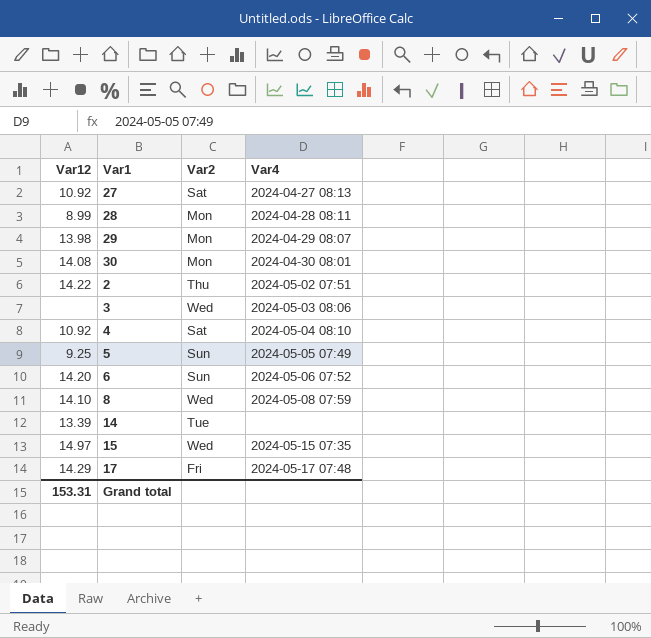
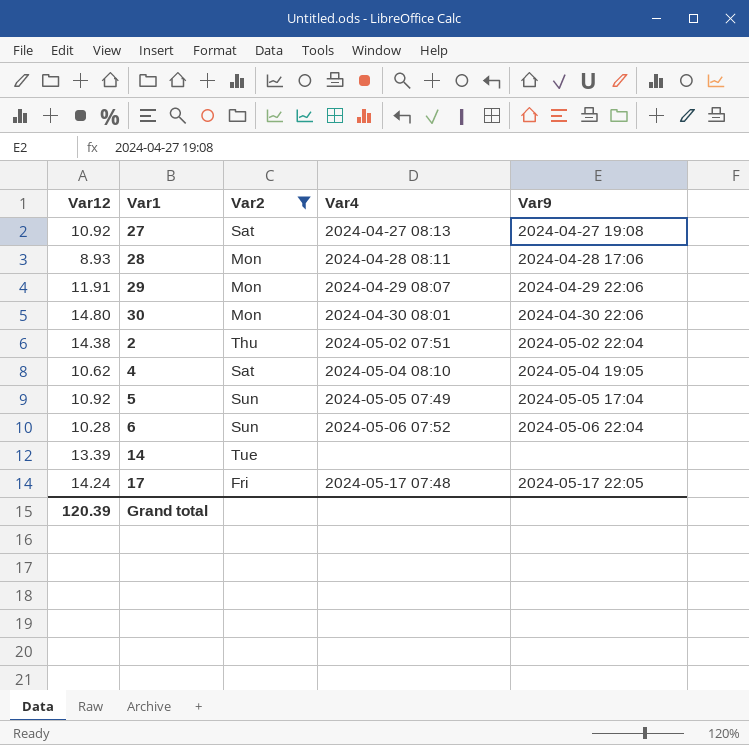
filter: none -> Var2 != Wed
column Var9 | position: none -> 5
28 | Var12: 8.99 -> 8.93
29 | Var12: 13.98 -> 11.91
30 | Var12: 14.08 -> 14.80
2 | Var12: 14.22 -> 14.38
4 | Var12: 10.92 -> 10.62
5 | Var12: 9.25 -> 10.92
6 | Var12: 14.20 -> 10.28
17 | Var12: 14.29 -> 14.24
Grand total | Var12: 153.31 -> 120.39

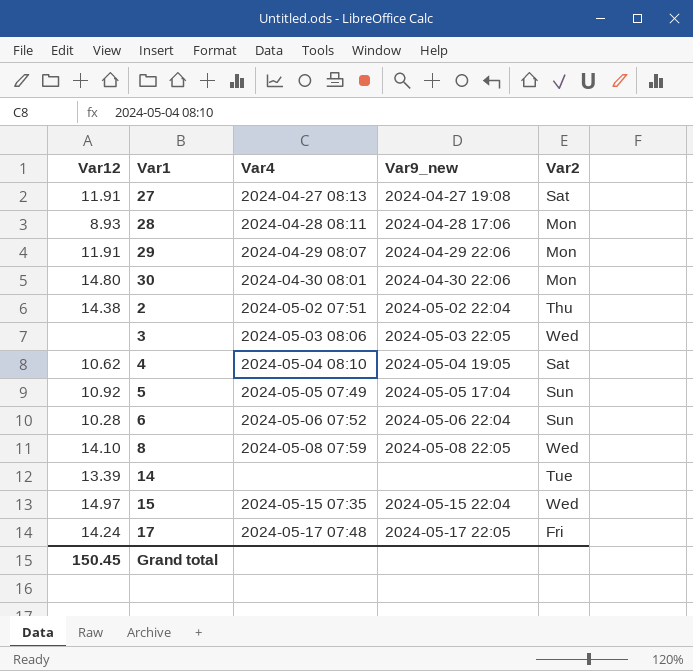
filter: Var2 != Wed -> none
column name: Var9 -> Var9_new
column Var2 | position: 3 -> 5
27 | Var12: 10.92 -> 11.91
Grand total | Var12: 120.39 -> 150.45

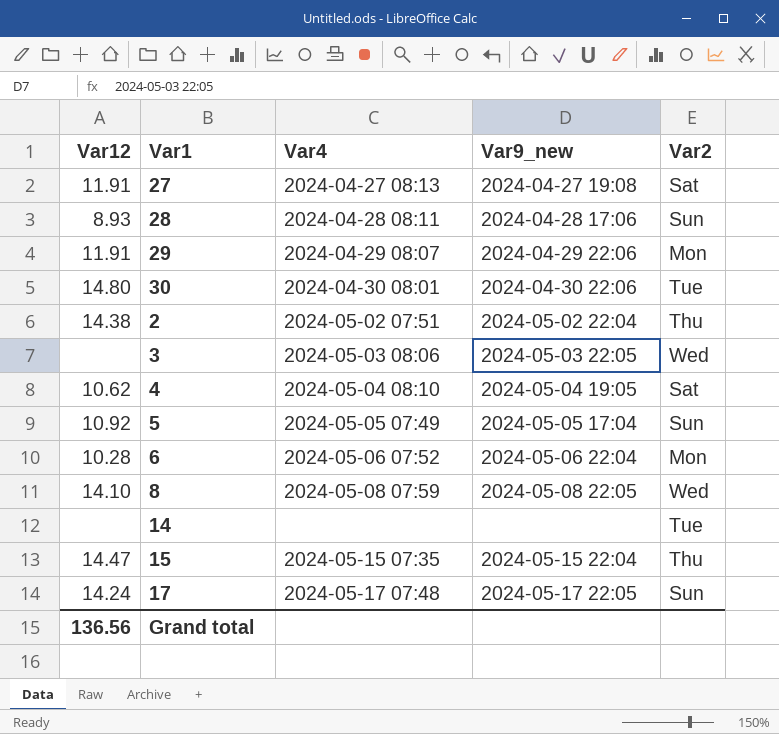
28 | Var2: Mon -> Sun
30 | Var2: Mon -> Tue
6 | Var2: Sun -> Mon
14 | Var12: 13.39 -> none
15 | Var12: 14.97 -> 14.47
15 | Var2: Wed -> Thu
17 | Var2: Fri -> Sun
Grand total | Var12: 150.45 -> 136.56

